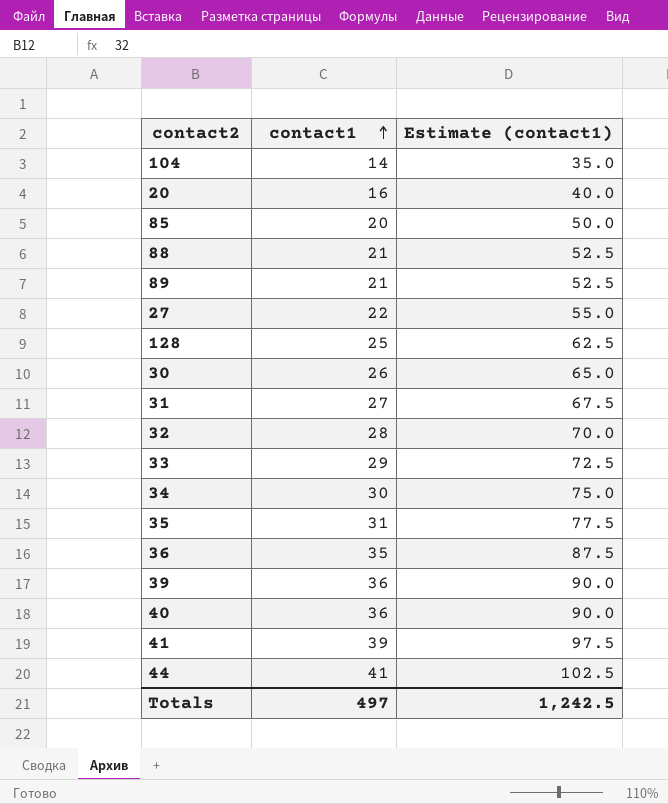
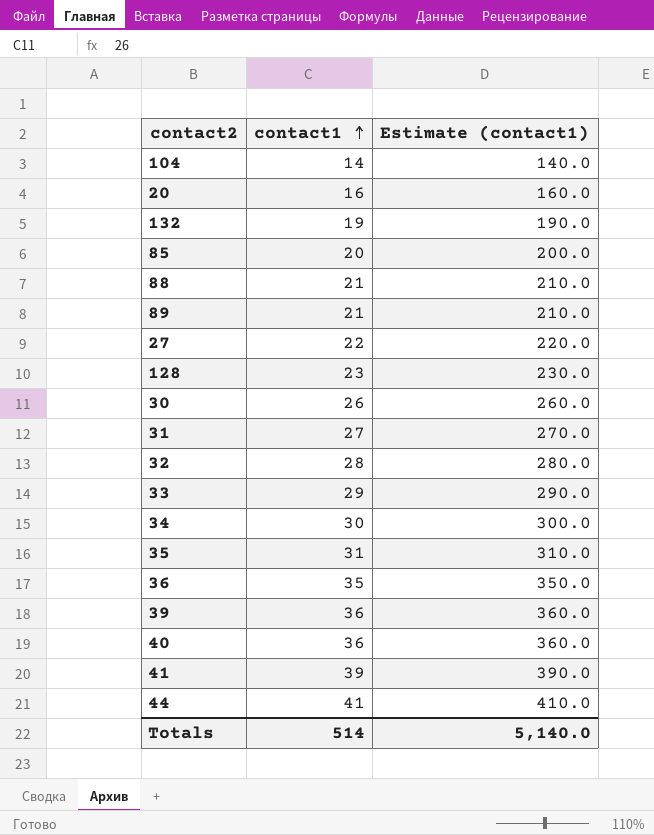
column Estimate (contact1) | formula: [contact1] * 2.5 -> [contact1] * 10
row 132: none -> 19 | 190.0
128 | contact1: 25 -> 23
Totals | contact1: 497 -> 514
Totals | Estimate (contact1): 1,242.5 -> 5,140.0

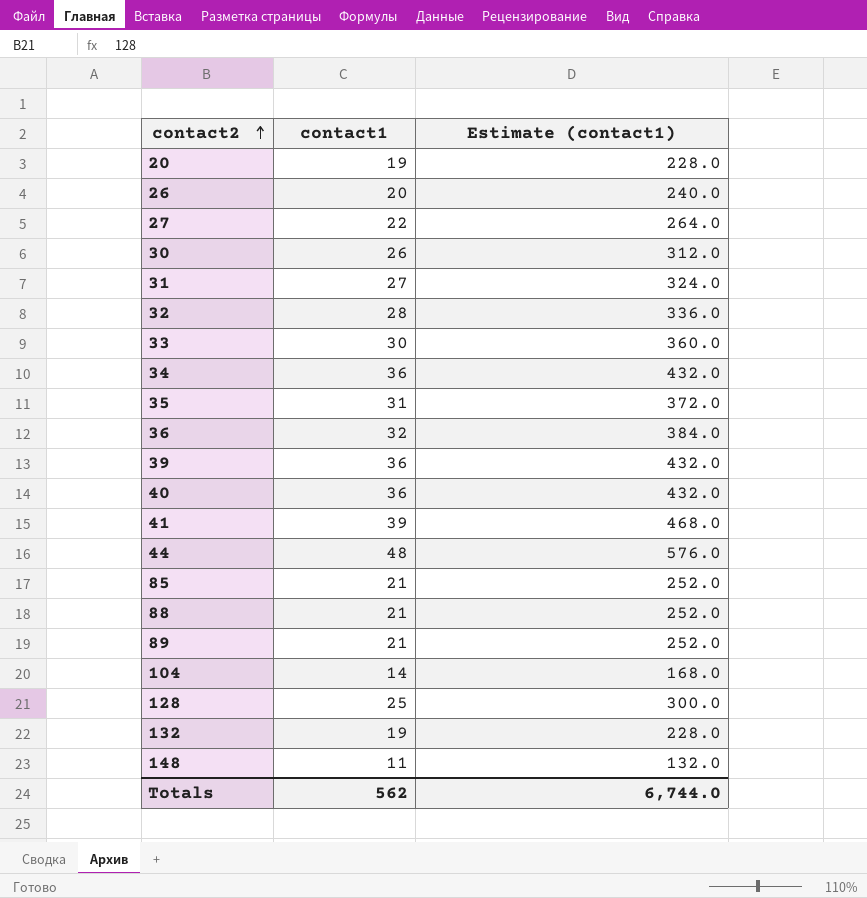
row order: contact1 ascending -> contact2 ascending
column Estimate (contact1) | formula: [contact1] * 10 -> [contact1] * 12
20 | contact1: 16 -> 19
row 26: none -> 20 | 240.0
33 | contact1: 29 -> 30
34 | contact1: 30 -> 36
36 | contact1: 35 -> 32
44 | contact1: 41 -> 48
85 | contact1: 20 -> 21
128 | contact1: 23 -> 25
row 148: none -> 11 | 132.0
Totals | contact1: 514 -> 562
Totals | Estimate (contact1): 5,140.0 -> 6,744.0

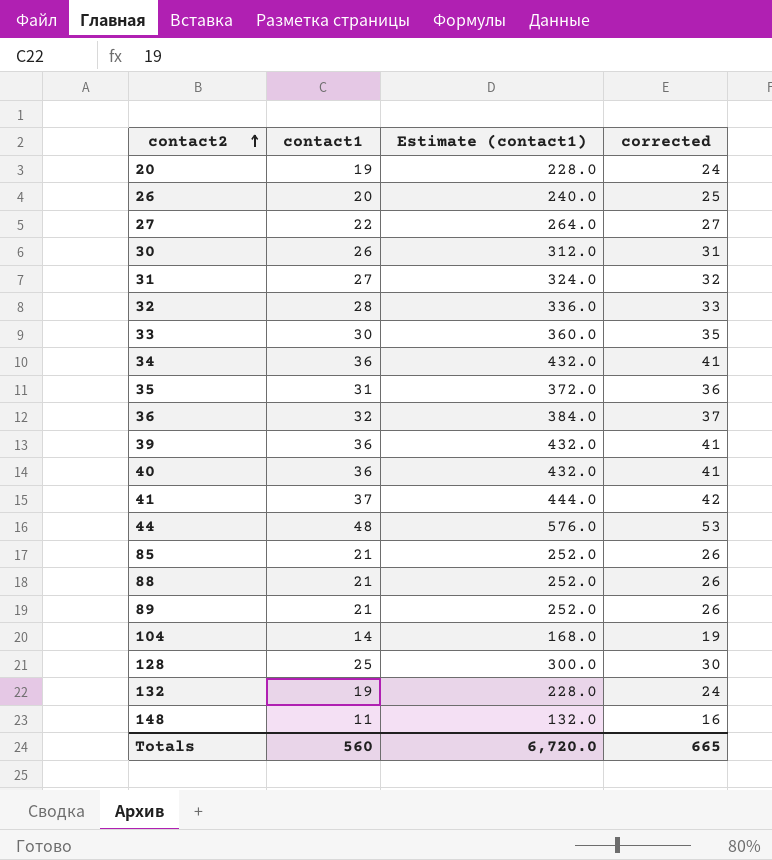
column corrected | formula: none -> [contact1] + 5
41 | contact1: 39 -> 37
41 | Estimate (contact1): 468.0 -> 444.0
Totals | contact1: 562 -> 560
Totals | Estimate (contact1): 6,744.0 -> 6,720.0

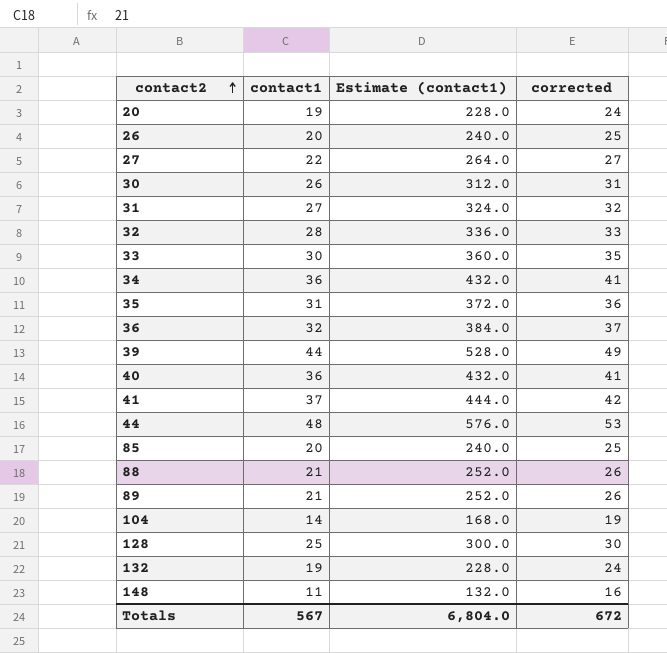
39 | contact1: 36 -> 44
39 | Estimate (contact1): 432.0 -> 528.0
39 | corrected: 41 -> 49
85 | contact1: 21 -> 20
85 | Estimate (contact1): 252.0 -> 240.0
85 | corrected: 26 -> 25
Totals | contact1: 560 -> 567
Totals | Estimate (contact1): 6,720.0 -> 6,804.0
Totals | corrected: 665 -> 672

